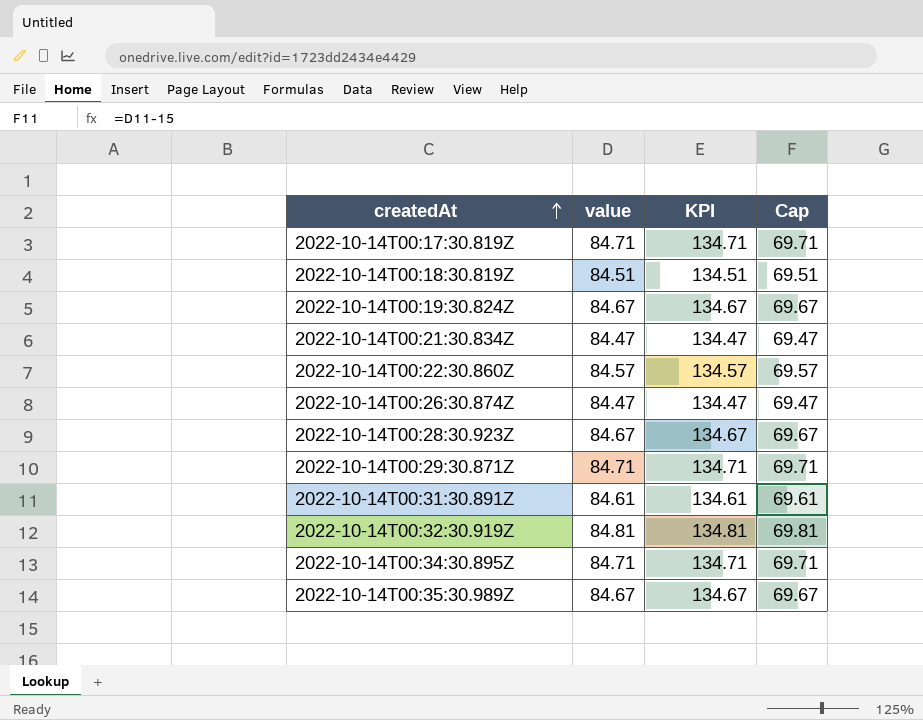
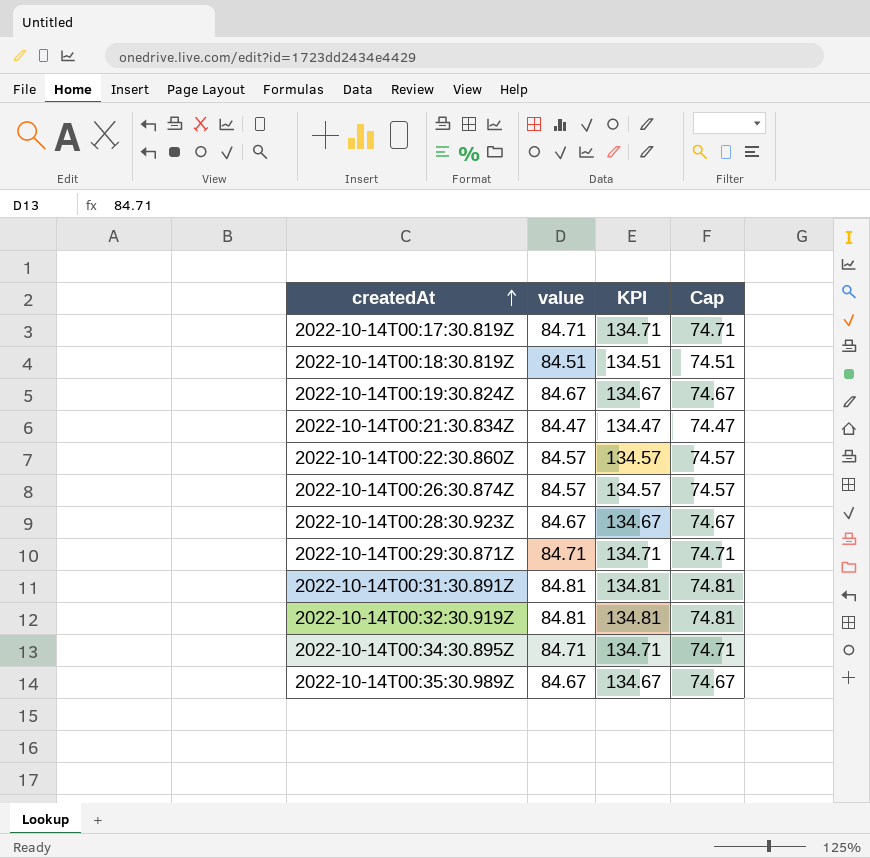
column Cap | formula: [value] - 15 -> [value] - 10
2022-10-14T00:26:30.874Z | value: 84.47 -> 84.57
2022-10-14T00:26:30.874Z | KPI: 134.47 -> 134.57
2022-10-14T00:31:30.891Z | value: 84.61 -> 84.81
2022-10-14T00:31:30.891Z | KPI: 134.61 -> 134.81

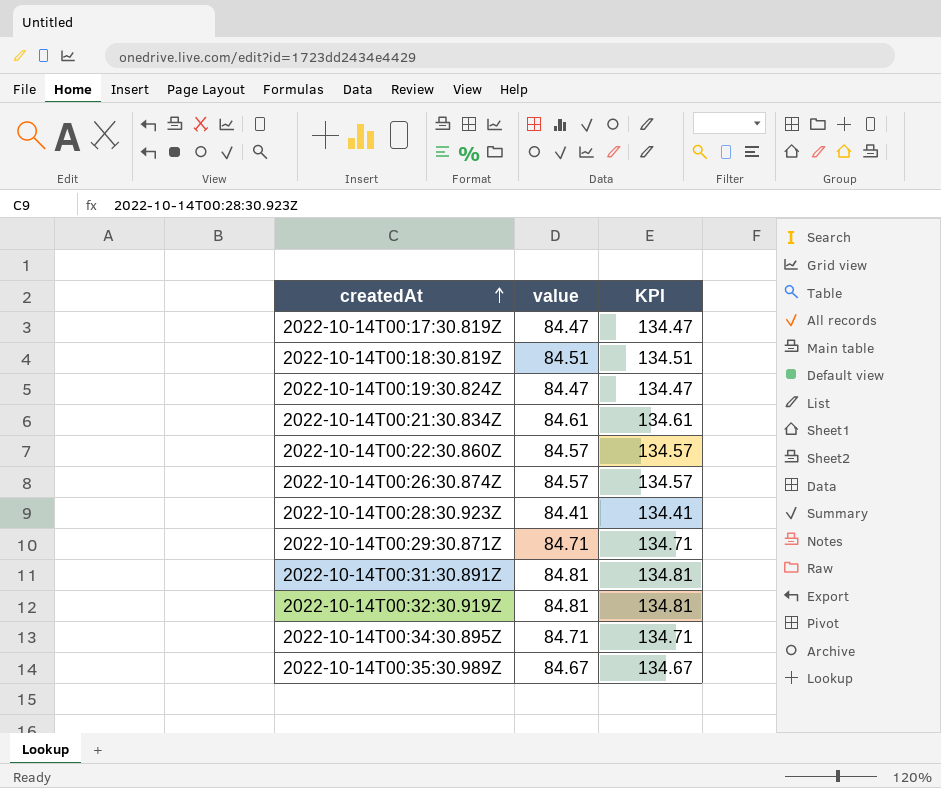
column Cap | formula: [value] - 10 -> none
2022-10-14T00:17:30.819Z | value: 84.71 -> 84.47
2022-10-14T00:17:30.819Z | KPI: 134.71 -> 134.47
2022-10-14T00:19:30.824Z | value: 84.67 -> 84.47
2022-10-14T00:19:30.824Z | KPI: 134.67 -> 134.47
2022-10-14T00:21:30.834Z | value: 84.47 -> 84.61
2022-10-14T00:21:30.834Z | KPI: 134.47 -> 134.61
2022-10-14T00:28:30.923Z | value: 84.67 -> 84.41
2022-10-14T00:28:30.923Z | KPI: 134.67 -> 134.41

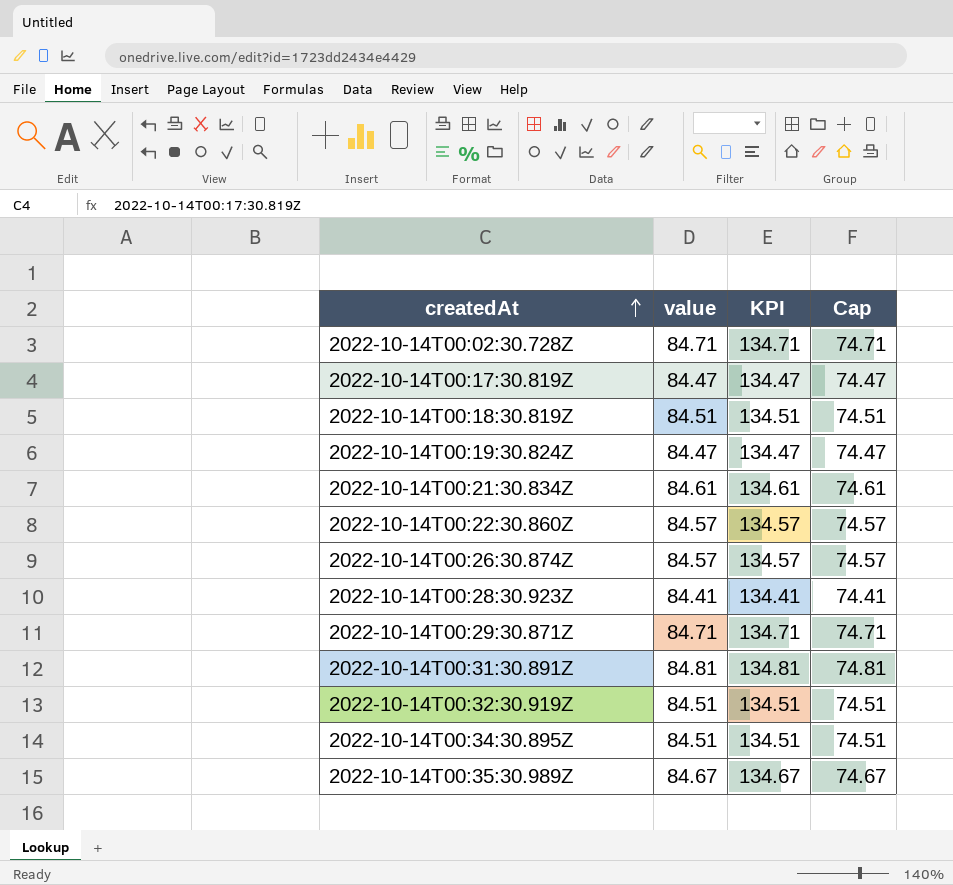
column Cap | formula: none -> [value] - 10
row 2022-10-14T00:02:30.728Z: none -> 84.71 | 134.71 | 74.71
2022-10-14T00:32:30.919Z | value: 84.81 -> 84.51
2022-10-14T00:32:30.919Z | KPI: 134.81 -> 134.51
2022-10-14T00:34:30.895Z | value: 84.71 -> 84.51
2022-10-14T00:34:30.895Z | KPI: 134.71 -> 134.51

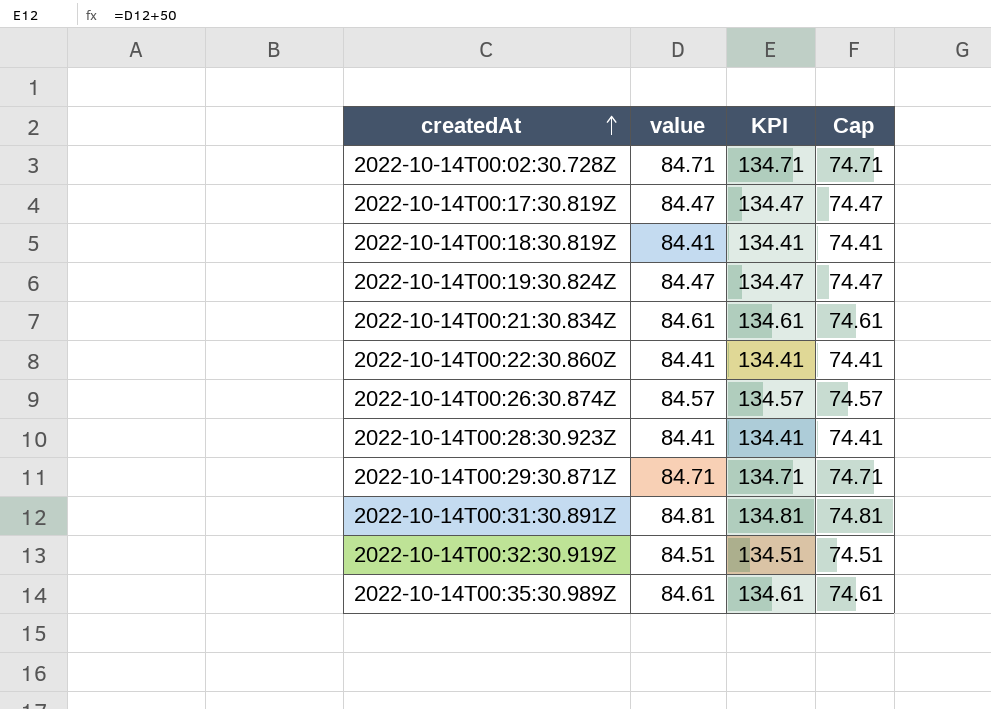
row 2022-10-14T00:34:30.895Z: 84.51 | 134.51 | 74.51 -> none
2022-10-14T00:18:30.819Z | value: 84.51 -> 84.41
2022-10-14T00:18:30.819Z | KPI: 134.51 -> 134.41
2022-10-14T00:18:30.819Z | Cap: 74.51 -> 74.41
2022-10-14T00:22:30.860Z | value: 84.57 -> 84.41
2022-10-14T00:22:30.860Z | KPI: 134.57 -> 134.41
2022-10-14T00:22:30.860Z | Cap: 74.57 -> 74.41
2022-10-14T00:35:30.989Z | value: 84.67 -> 84.61
2022-10-14T00:35:30.989Z | KPI: 134.67 -> 134.61
2022-10-14T00:35:30.989Z | Cap: 74.67 -> 74.61

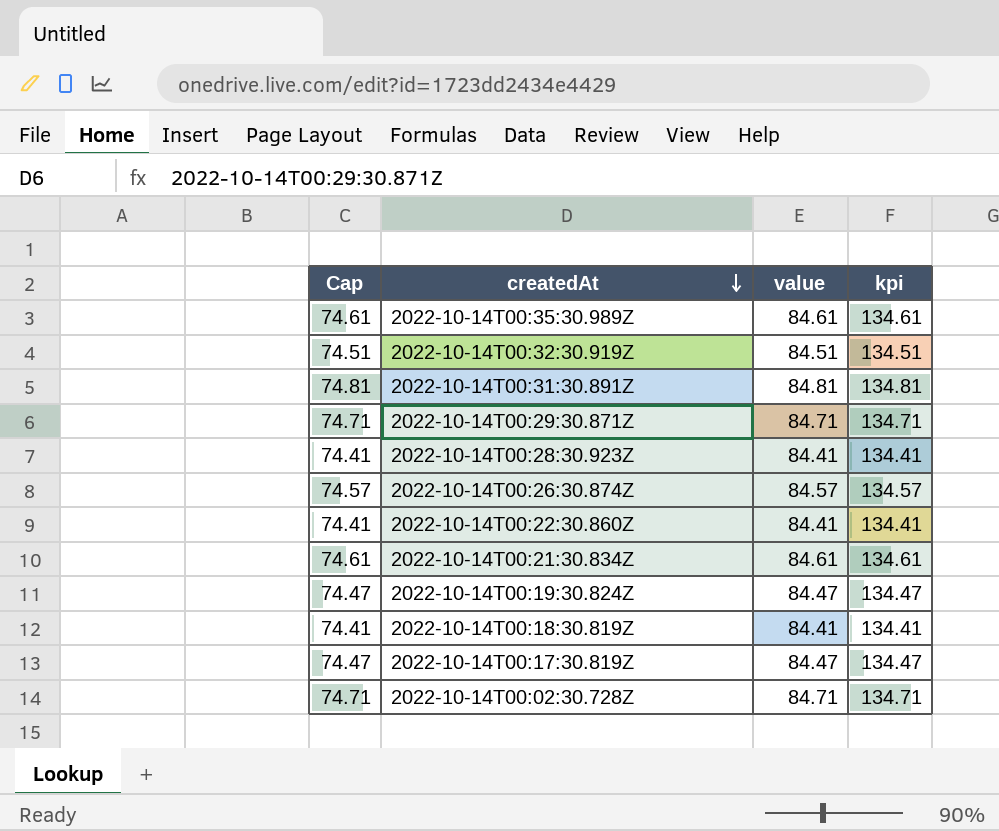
row order: createdAt ascending -> createdAt descending
column Cap | position: 4 -> 1
column name: KPI -> kpi

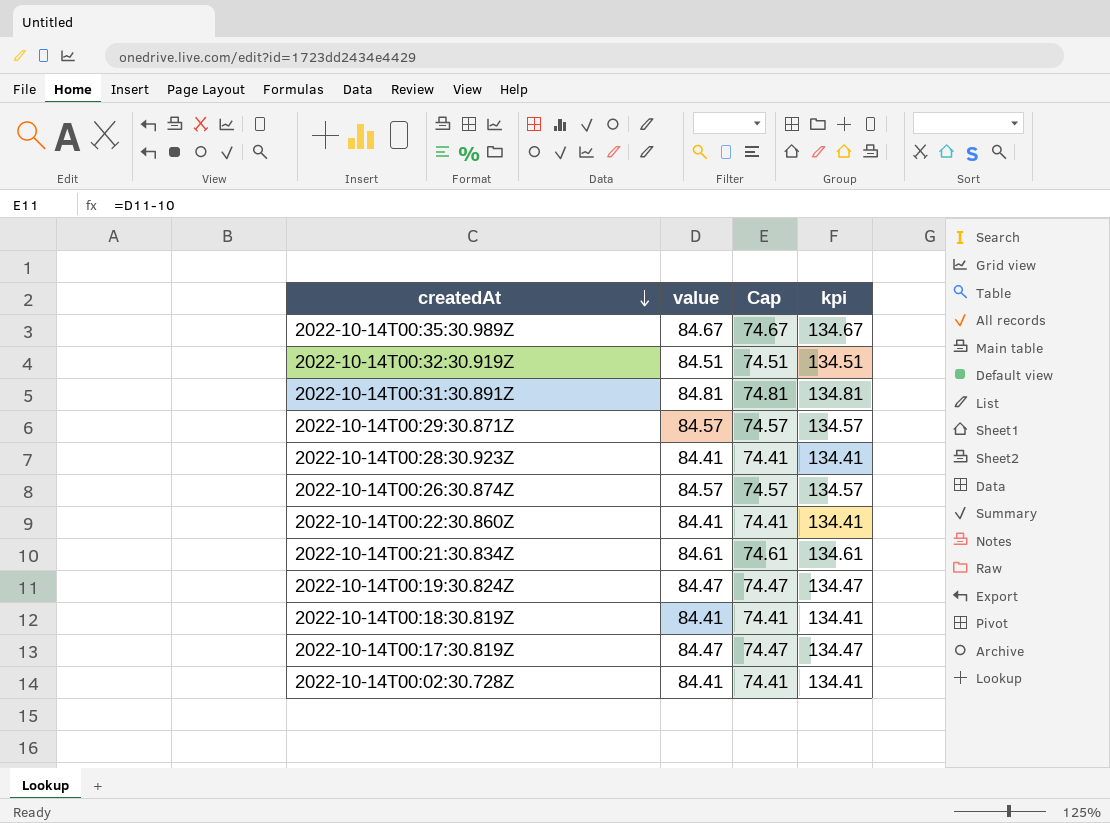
column Cap | position: 1 -> 3
2022-10-14T00:35:30.989Z | value: 84.61 -> 84.67
2022-10-14T00:35:30.989Z | Cap: 74.61 -> 74.67
2022-10-14T00:35:30.989Z | kpi: 134.61 -> 134.67
2022-10-14T00:29:30.871Z | value: 84.71 -> 84.57
2022-10-14T00:29:30.871Z | Cap: 74.71 -> 74.57
2022-10-14T00:29:30.871Z | kpi: 134.71 -> 134.57
2022-10-14T00:02:30.728Z | value: 84.71 -> 84.41
2022-10-14T00:02:30.728Z | Cap: 74.71 -> 74.41
2022-10-14T00:02:30.728Z | kpi: 134.71 -> 134.41

